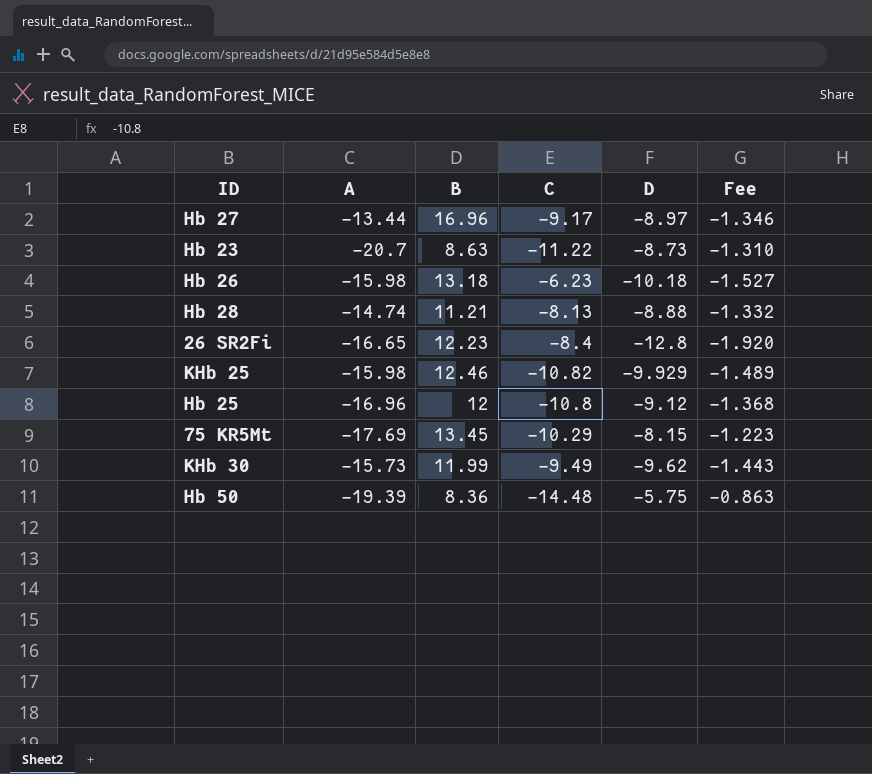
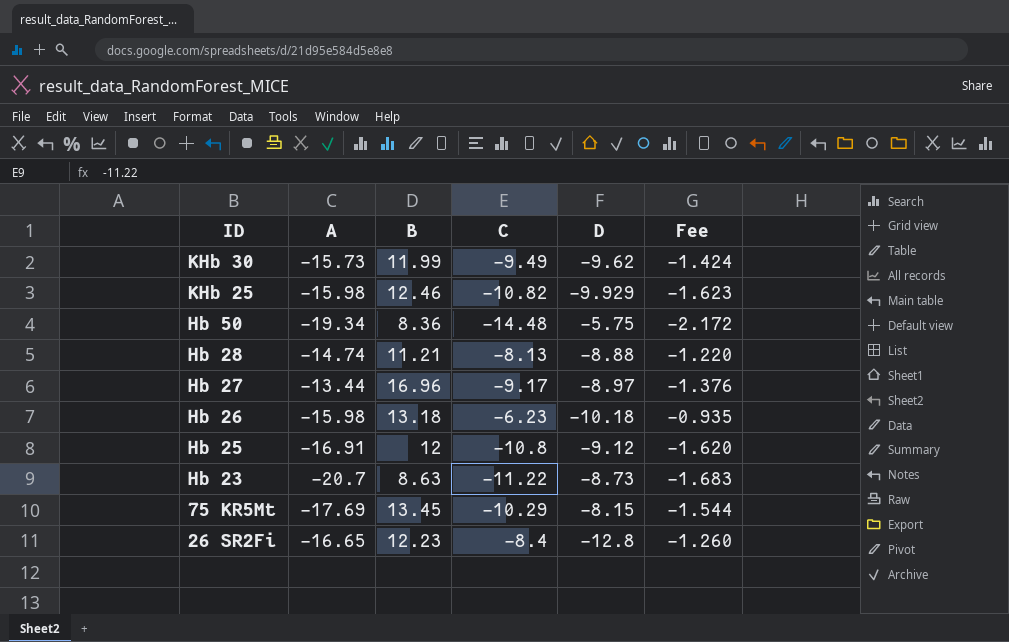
row order: none -> ID descending
column Fee | formula: [D] * 0.15 -> [C] * 0.15
Hb 50 | A: -19.39 -> -19.34
Hb 25 | A: -16.96 -> -16.91

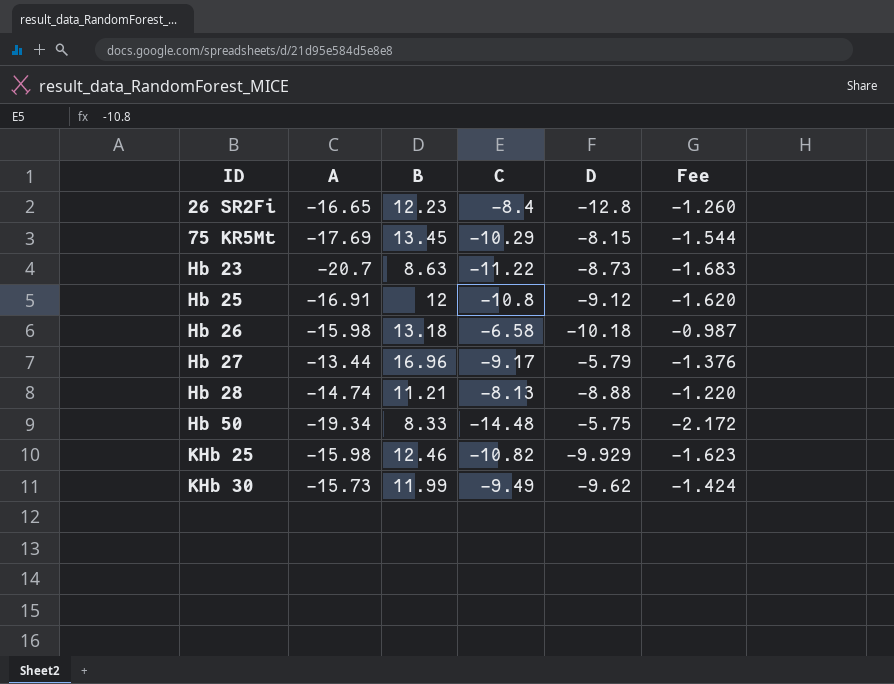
row order: ID descending -> ID ascending
Hb 26 | C: -6.23 -> -6.58
Hb 26 | Fee: -0.935 -> -0.987
Hb 27 | D: -8.97 -> -5.79
Hb 50 | B: 8.36 -> 8.33

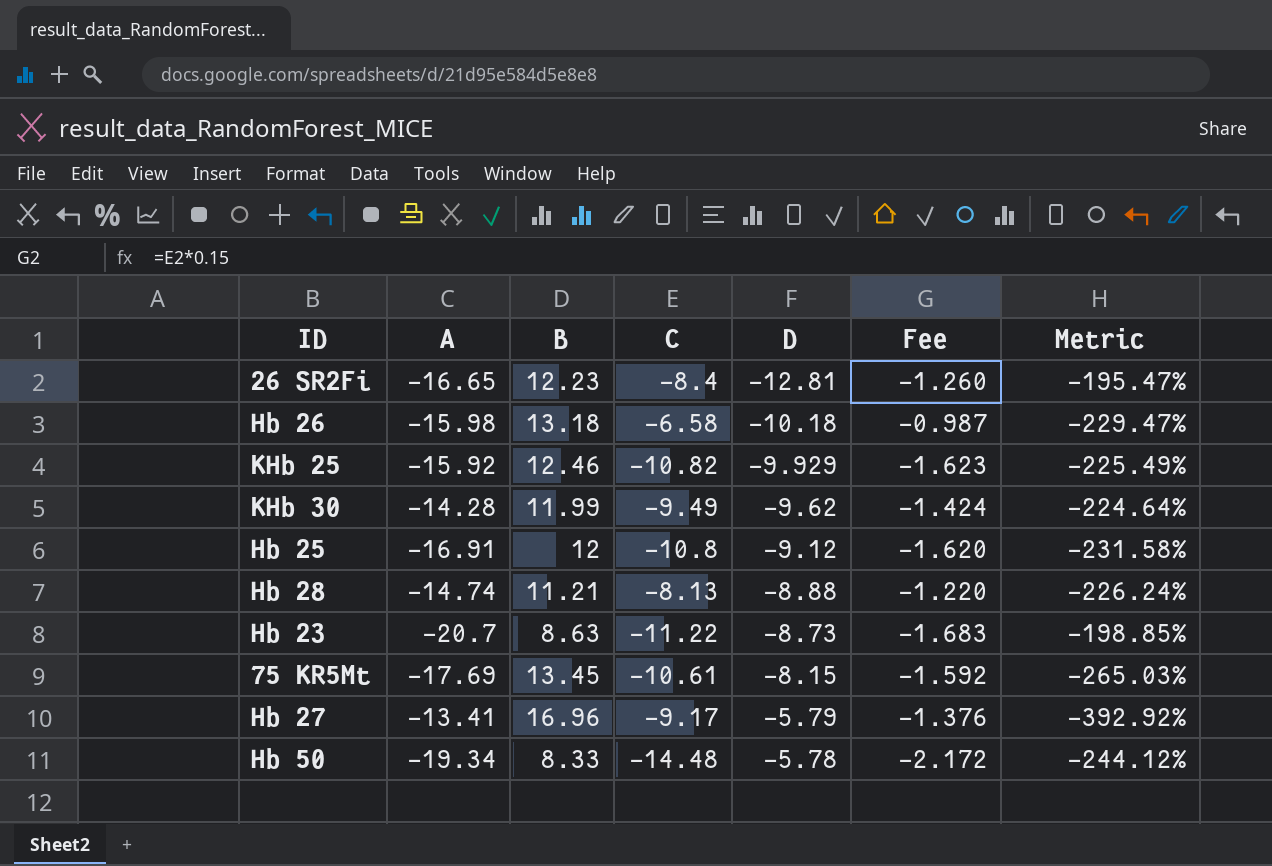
row order: ID ascending -> D ascending
column Metric | formula: none -> ([B] - [D]) / [D]
26 SR2Fi | D: -12.8 -> -12.81
KHb 25 | A: -15.98 -> -15.92
KHb 30 | A: -15.73 -> -14.28
75 KR5Mt | C: -10.29 -> -10.61
75 KR5Mt | Fee: -1.544 -> -1.592
Hb 27 | A: -13.44 -> -13.41
Hb 50 | D: -5.75 -> -5.78

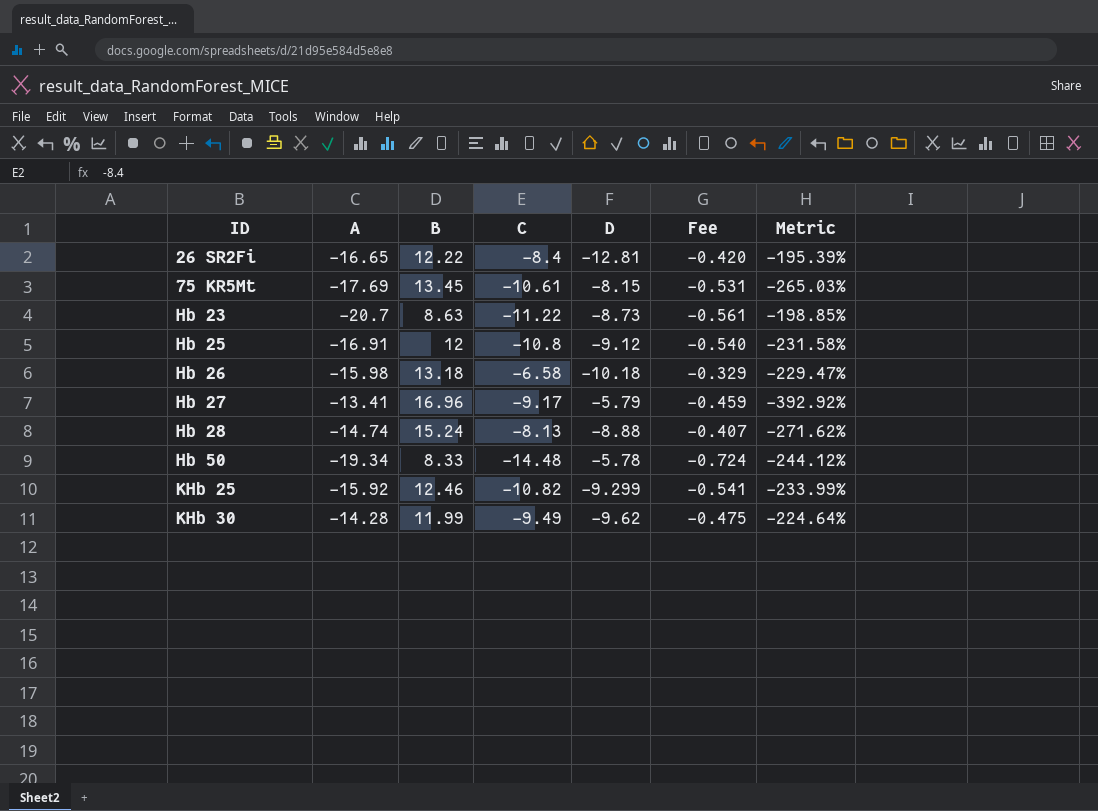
row order: D ascending -> ID ascending
column Fee | formula: [C] * 0.15 -> [C] * 0.05
26 SR2Fi | B: 12.23 -> 12.22
26 SR2Fi | Metric: -195.47% -> -195.39%
Hb 28 | B: 11.21 -> 15.24
Hb 28 | Metric: -226.24% -> -271.62%
KHb 25 | D: -9.929 -> -9.299
KHb 25 | Metric: -225.49% -> -233.99%

